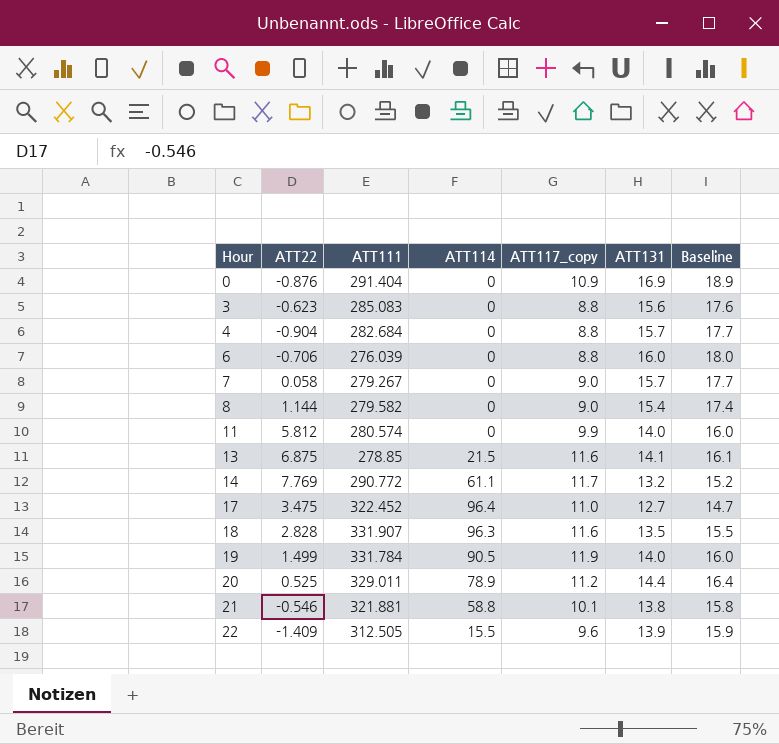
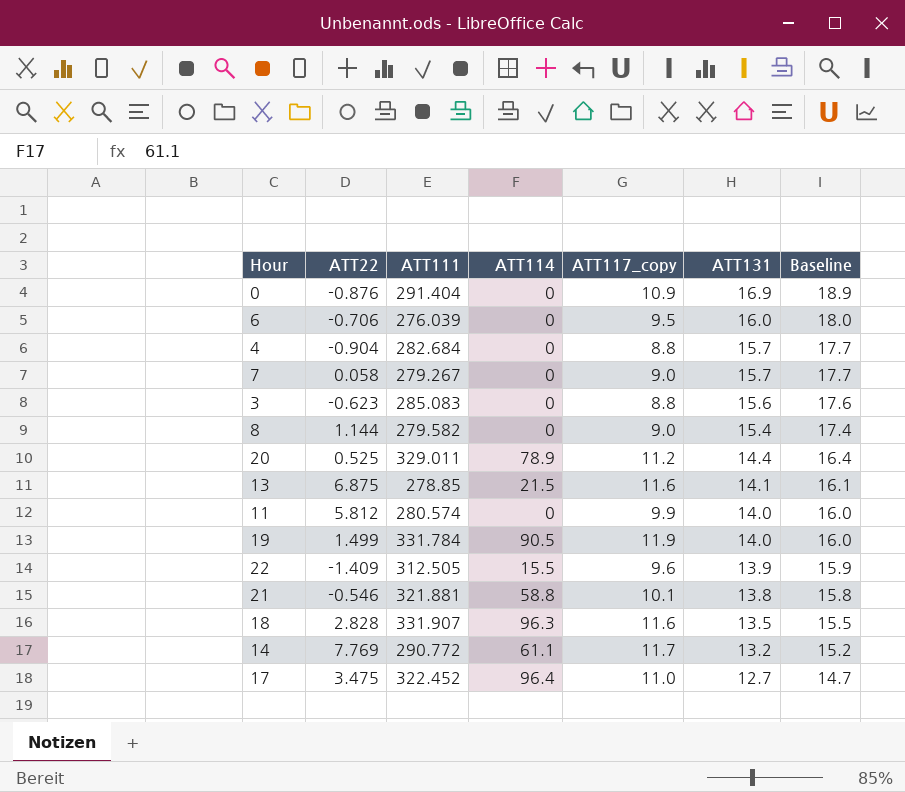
row order: Hour ascending -> ATT131 descending
6 | ATT117_copy: 8.8 -> 9.5

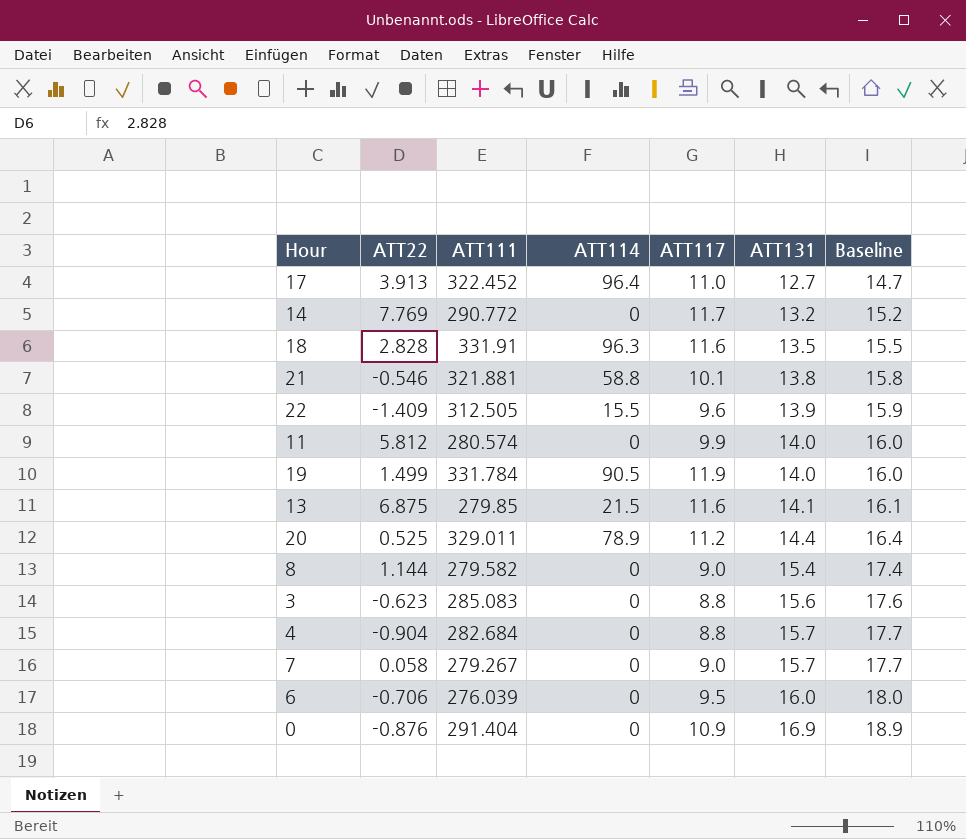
row order: ATT131 descending -> ATT131 ascending
column name: ATT117_copy -> ATT117
17 | ATT22: 3.475 -> 3.913
14 | ATT114: 61.1 -> 0
18 | ATT111: 331.907 -> 331.91
13 | ATT111: 278.85 -> 279.85

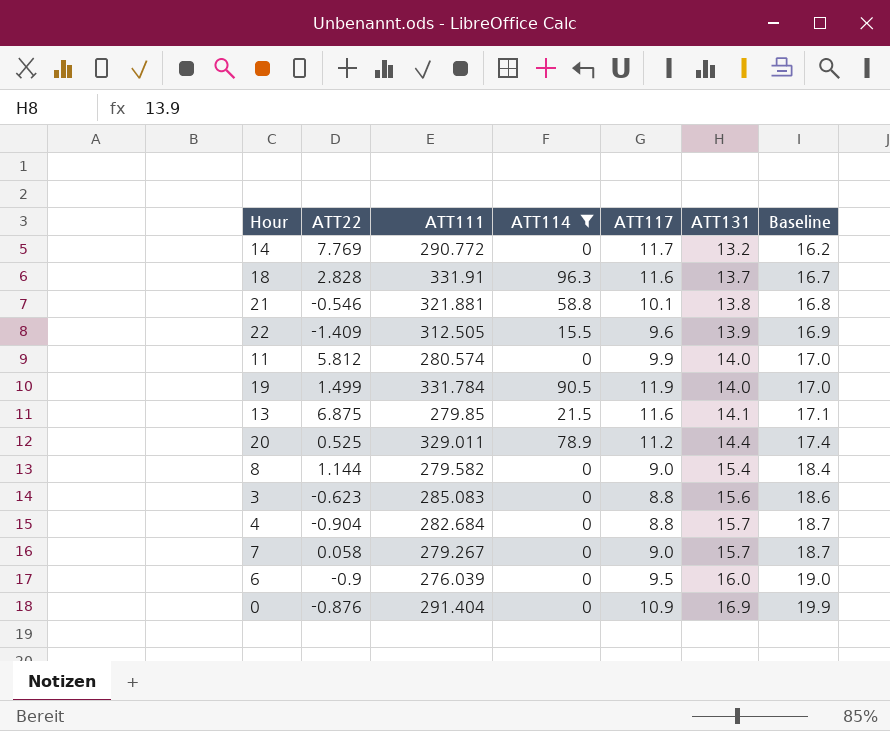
filter: none -> ATT114 != 96.4
column Baseline | formula: [ATT131] + 2 -> [ATT131] + 3
18 | ATT131: 13.5 -> 13.7
6 | ATT22: -0.706 -> -0.9

